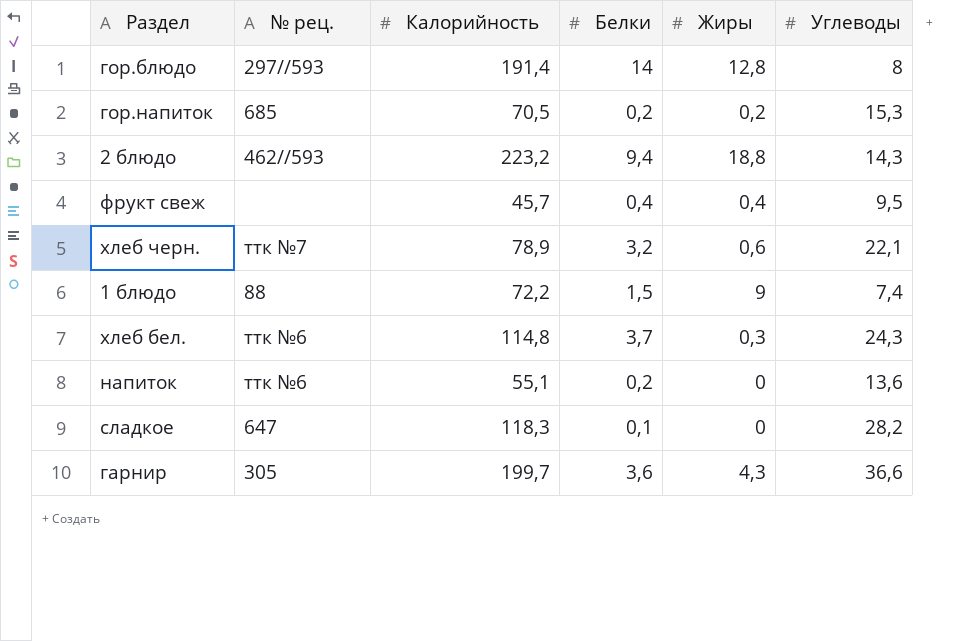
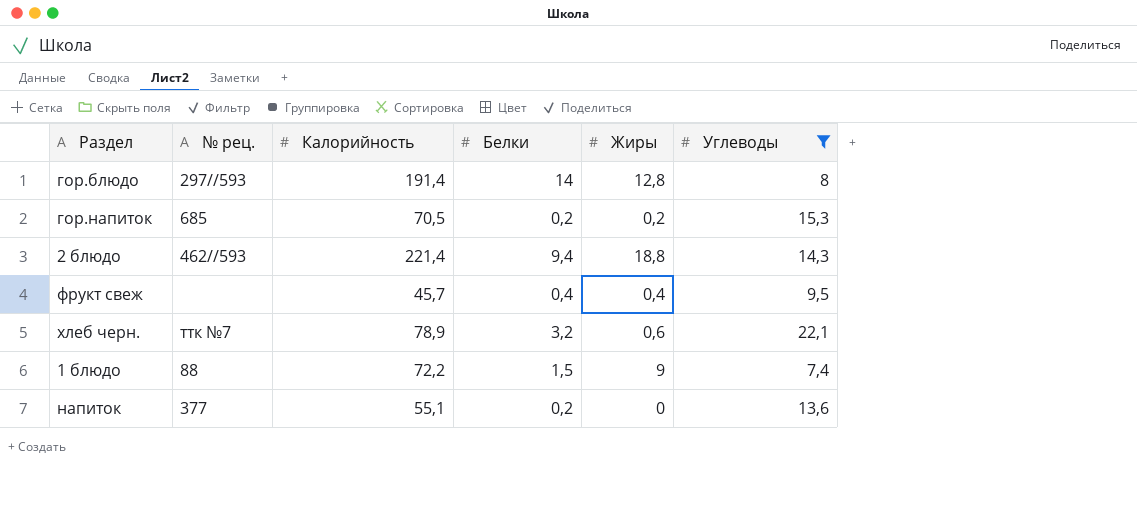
filter: none -> Углеводы <= 22,1
2 блюдо | Калорийность: 223,2 -> 221,4
напиток | № рец.: ттк №6 -> 377

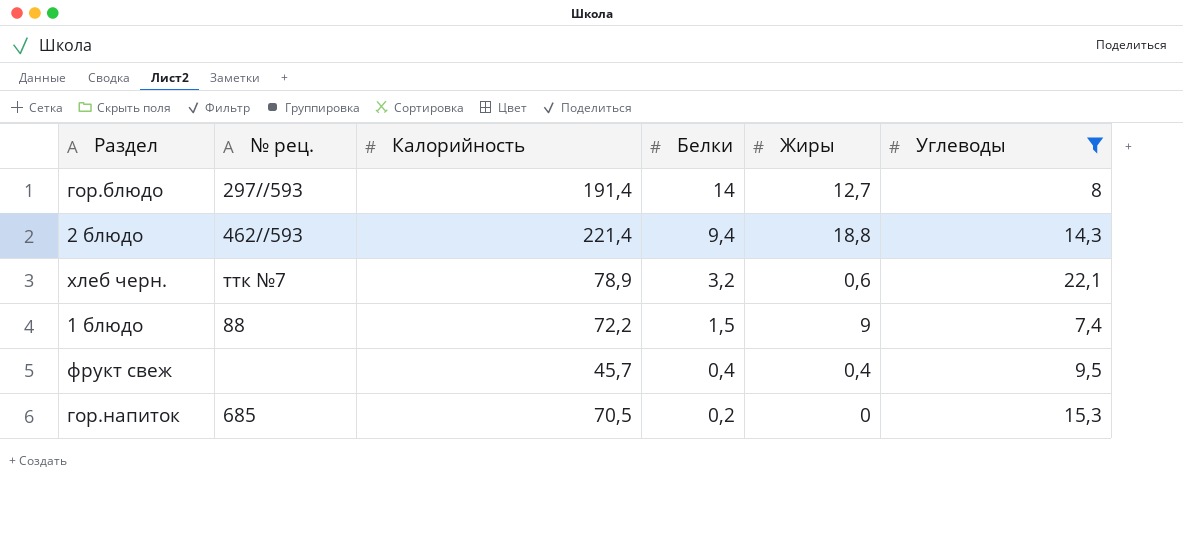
row order: none -> Белки descending
row напиток: 377 | 55,1 | 0,2 | 0 | 13,6 -> none
гор.блюдо | Жиры: 12,8 -> 12,7
гор.напиток | Жиры: 0,2 -> 0

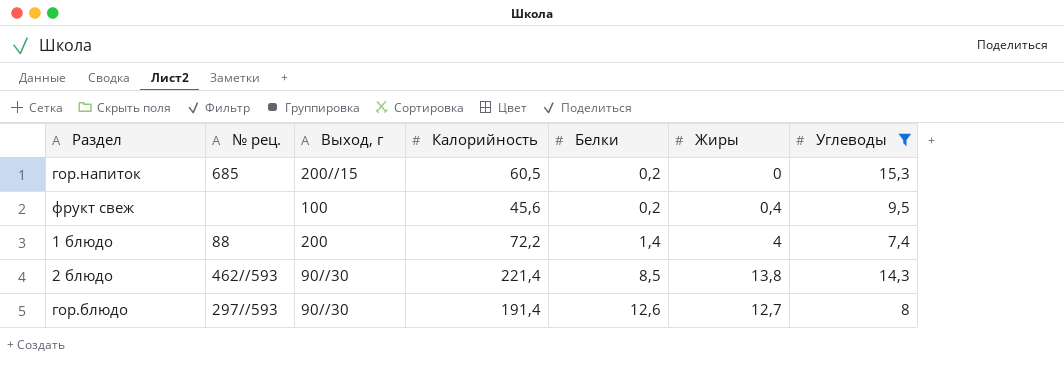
row order: Белки descending -> Белки ascending
column Выход, г | position: none -> 3
row хлеб черн.: ттк №7 | 78,9 | 3,2 | 0,6 | 22,1 -> none
гор.напиток | Калорийность: 70,5 -> 60,5
фрукт свеж | Калорийность: 45,7 -> 45,6
фрукт свеж | Белки: 0,4 -> 0,2
1 блюдо | Белки: 1,5 -> 1,4
1 блюдо | Жиры: 9 -> 4
2 блюдо | Белки: 9,4 -> 8,5
2 блюдо | Жиры: 18,8 -> 13,8
гор.блюдо | Белки: 14 -> 12,6

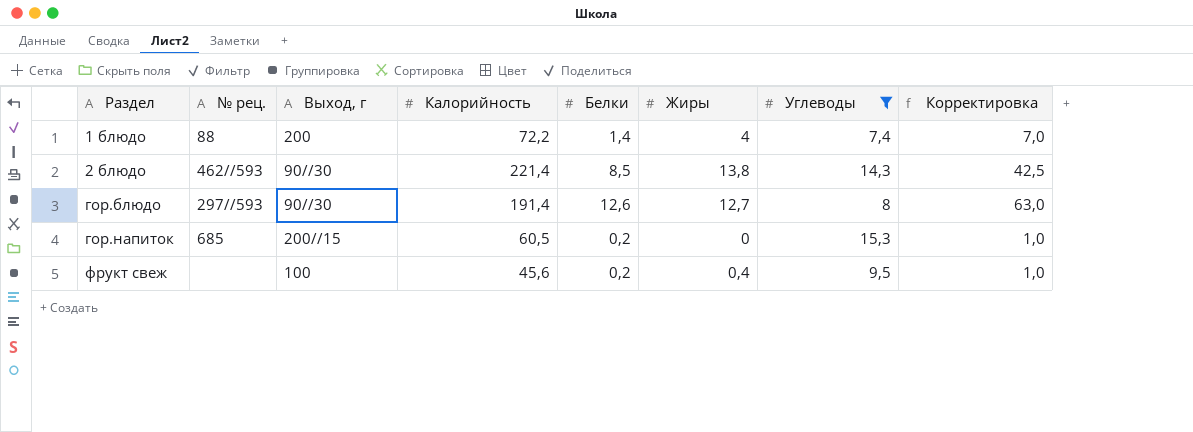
row order: Белки ascending -> Раздел ascending
column Корректировка | formula: none -> [Белки] * 5

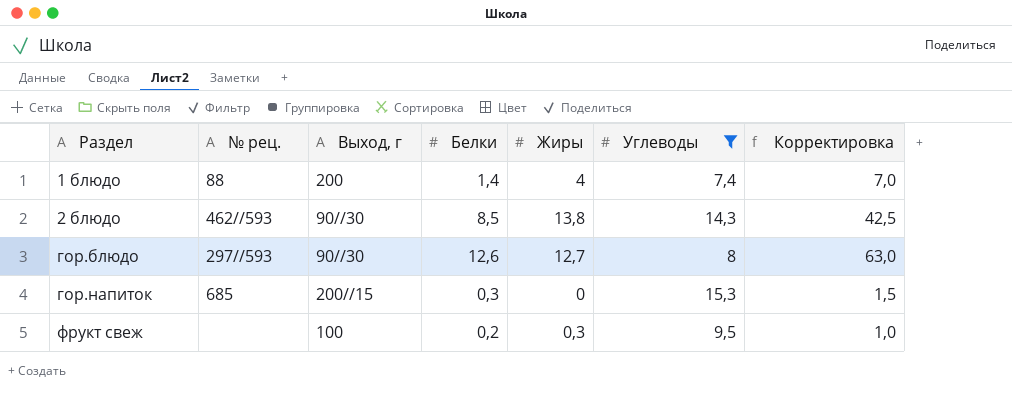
column Калорийность | position: 4 -> none
гор.напиток | Белки: 0,2 -> 0,3
гор.напиток | Корректировка: 1,0 -> 1,5
фрукт свеж | Жиры: 0,4 -> 0,3

